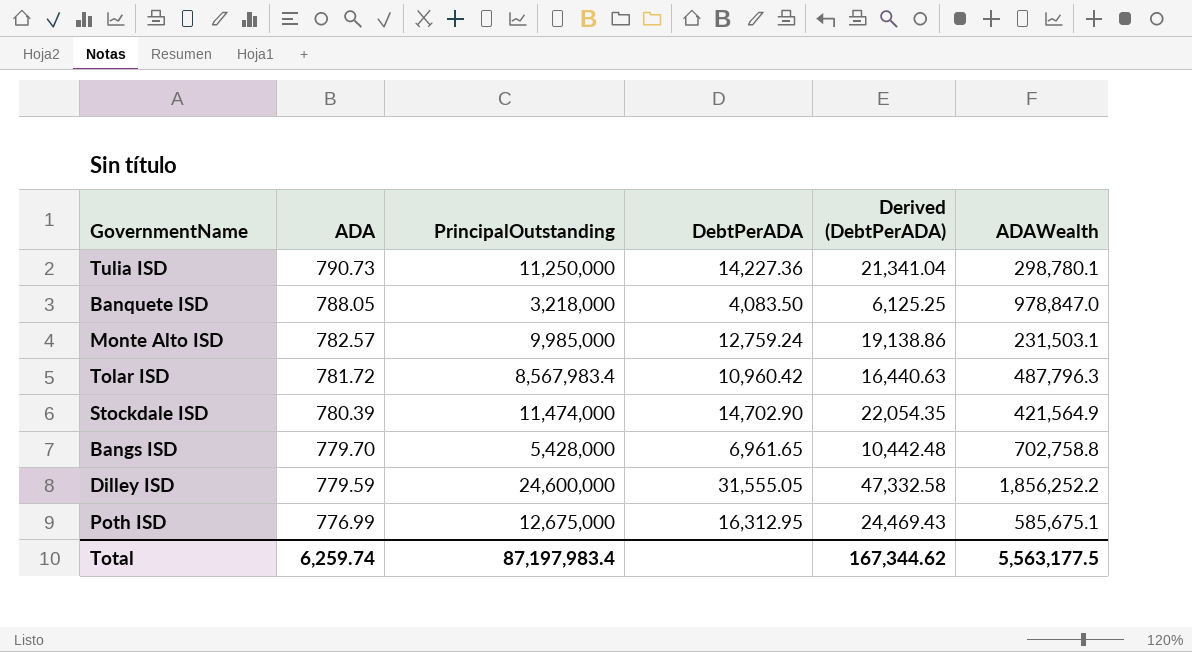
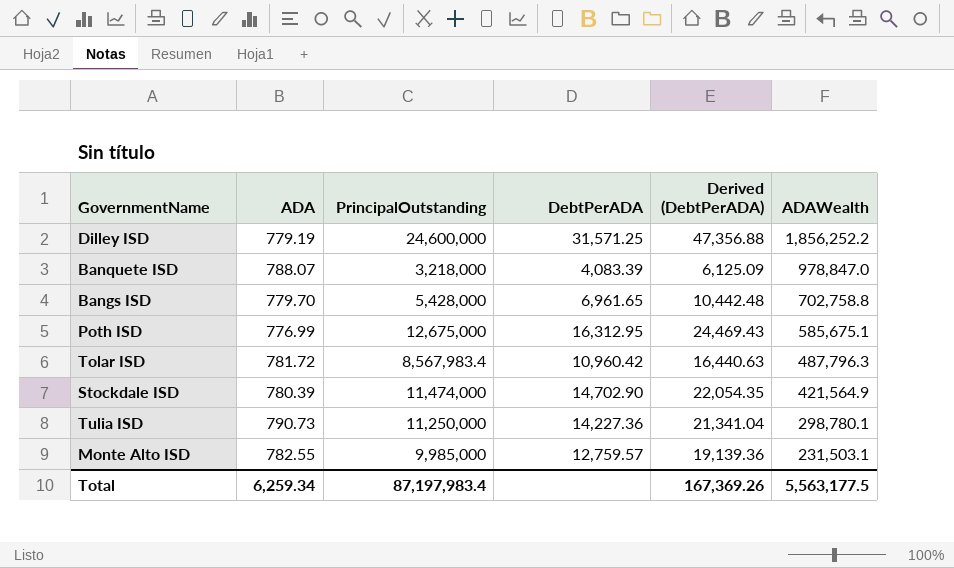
row order: ADA descending -> ADAWealth descending
Dilley ISD | ADA: 779.59 -> 779.19
Dilley ISD | DebtPerADA: 31,555.05 -> 31,571.25
Dilley ISD | Derived (DebtPerADA): 47,332.58 -> 47,356.88
Banquete ISD | ADA: 788.05 -> 788.07
Banquete ISD | DebtPerADA: 4,083.50 -> 4,083.39
Banquete ISD | Derived (DebtPerADA): 6,125.25 -> 6,125.09
Monte Alto ISD | ADA: 782.57 -> 782.55
Monte Alto ISD | DebtPerADA: 12,759.24 -> 12,759.57
Monte Alto ISD | Derived (DebtPerADA): 19,138.86 -> 19,139.36
Total | ADA: 6,259.74 -> 6,259.34
Total | Derived (DebtPerADA): 167,344.62 -> 167,369.26

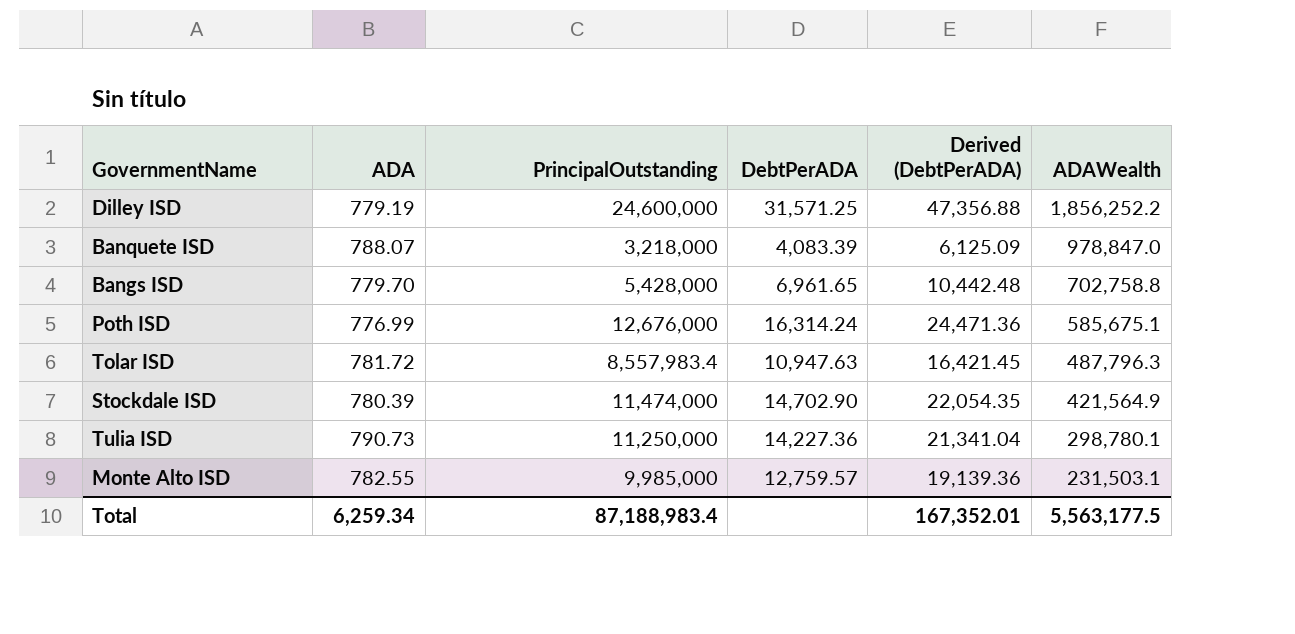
Poth ISD | PrincipalOutstanding: 12,675,000 -> 12,676,000
Poth ISD | DebtPerADA: 16,312.95 -> 16,314.24
Poth ISD | Derived (DebtPerADA): 24,469.43 -> 24,471.36
Tolar ISD | PrincipalOutstanding: 8,567,983.4 -> 8,557,983.4
Tolar ISD | DebtPerADA: 10,960.42 -> 10,947.63
Tolar ISD | Derived (DebtPerADA): 16,440.63 -> 16,421.45
Total | PrincipalOutstanding: 87,197,983.4 -> 87,188,983.4
Total | Derived (DebtPerADA): 167,369.26 -> 167,352.01

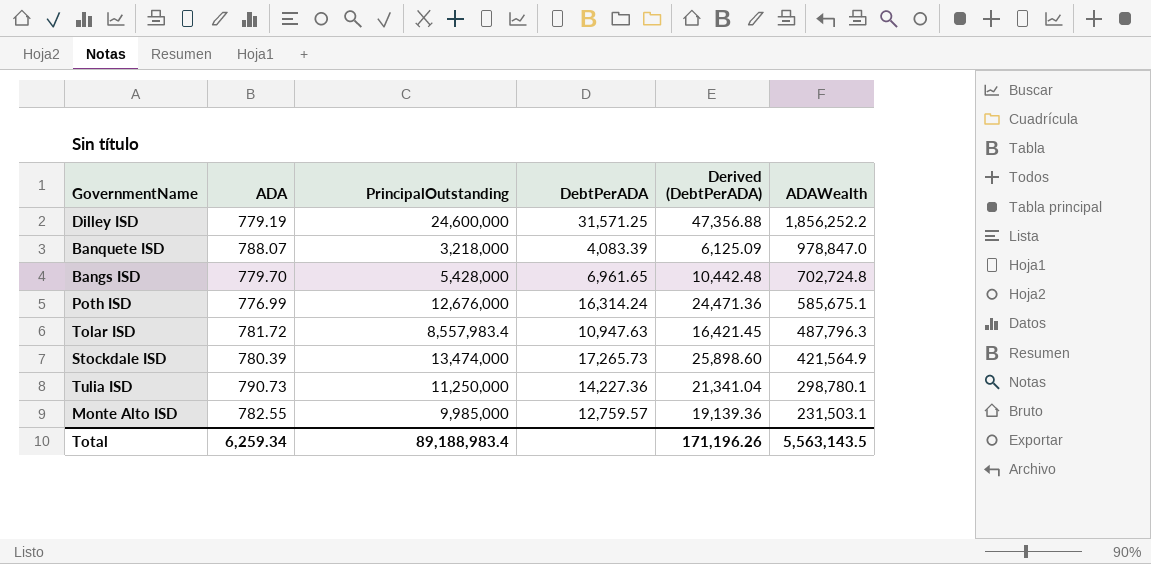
Bangs ISD | ADAWealth: 702,758.8 -> 702,724.8
Stockdale ISD | PrincipalOutstanding: 11,474,000 -> 13,474,000
Stockdale ISD | DebtPerADA: 14,702.90 -> 17,265.73
Stockdale ISD | Derived (DebtPerADA): 22,054.35 -> 25,898.60
Total | PrincipalOutstanding: 87,188,983.4 -> 89,188,983.4
Total | Derived (DebtPerADA): 167,352.01 -> 171,196.26
Total | ADAWealth: 5,563,177.5 -> 5,563,143.5

